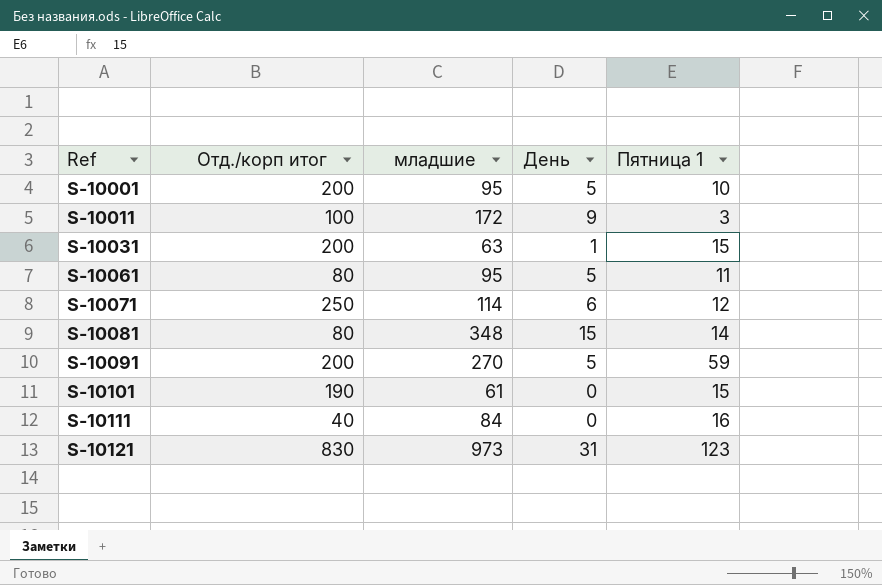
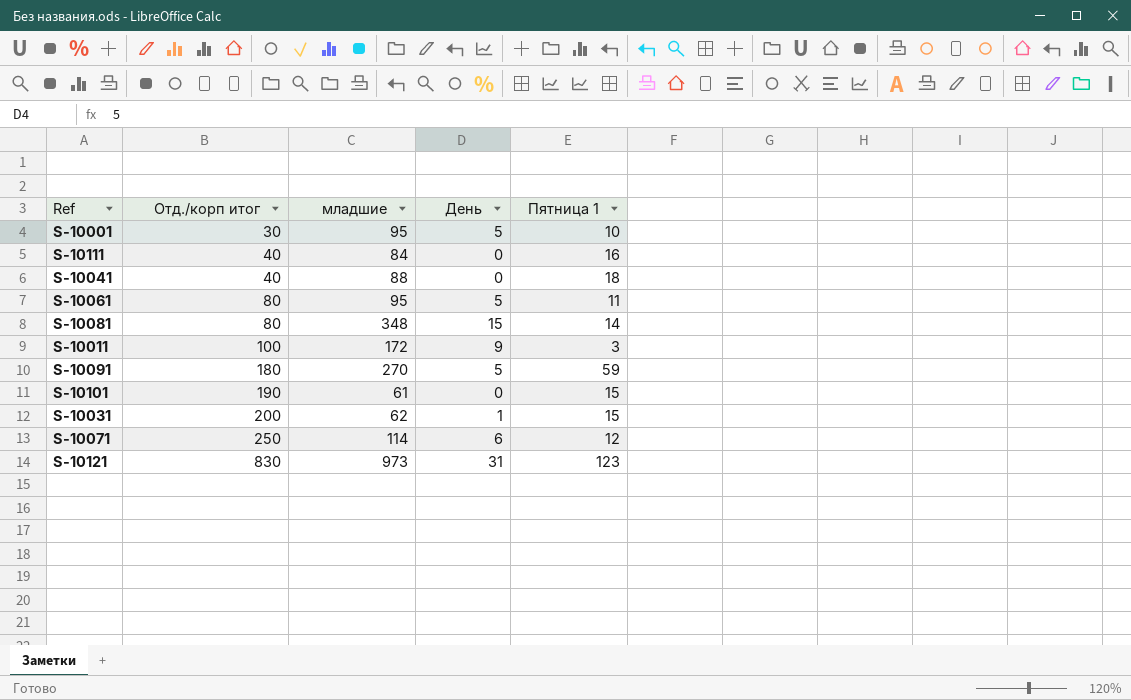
row order: Ref ascending -> Отд./корп итог ascending
S-10001 | Отд./корп итог: 200 -> 30
row S-10041: none -> 40 | 88 | 0 | 18
S-10091 | Отд./корп итог: 200 -> 180
S-10031 | младшие: 63 -> 62

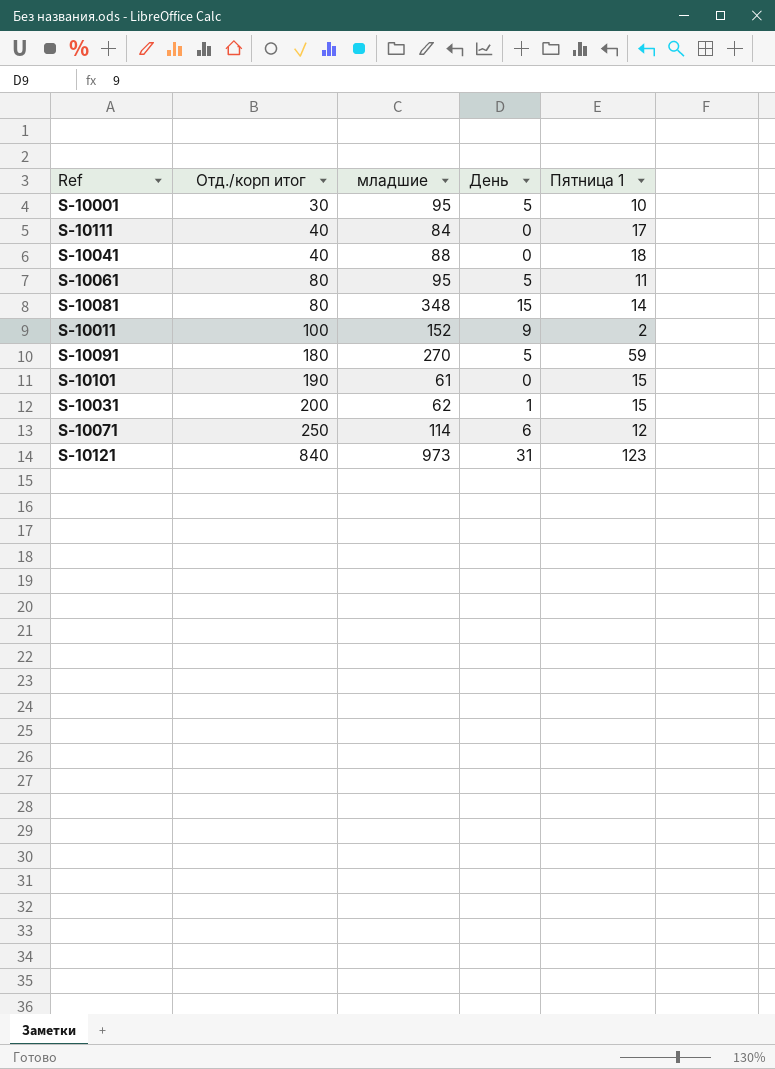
S-10111 | Пятница 1: 16 -> 17
S-10011 | младшие: 172 -> 152
S-10011 | Пятница 1: 3 -> 2
S-10121 | Отд./корп итог: 830 -> 840

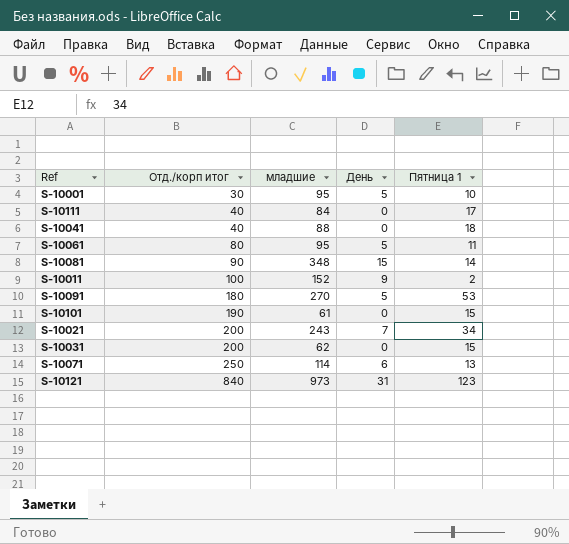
S-10081 | Отд./корп итог: 80 -> 90
S-10091 | Пятница 1: 59 -> 53
row S-10021: none -> 200 | 243 | 7 | 34
S-10031 | День: 1 -> 0
S-10071 | Пятница 1: 12 -> 13

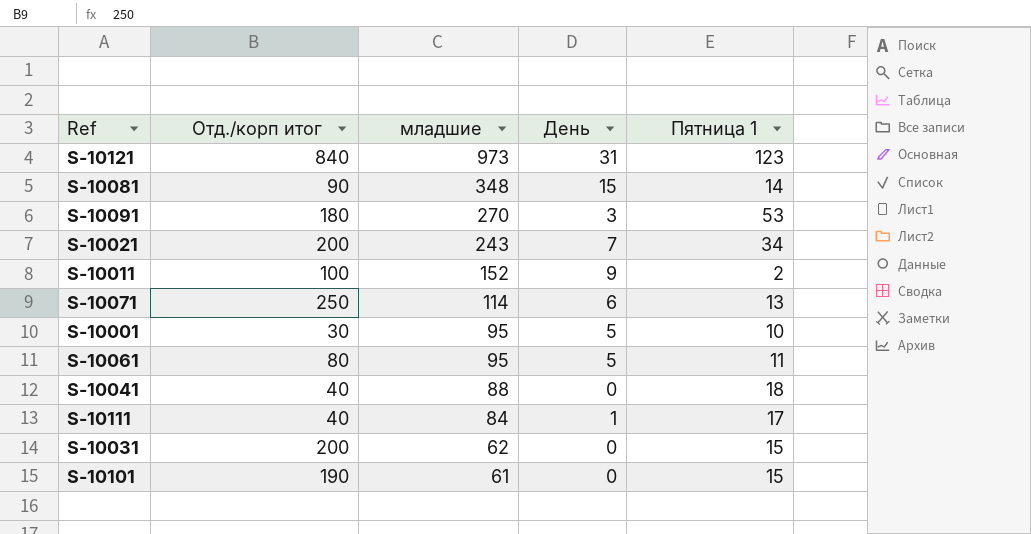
row order: Отд./корп итог ascending -> младшие descending
S-10091 | День: 5 -> 3
S-10111 | День: 0 -> 1

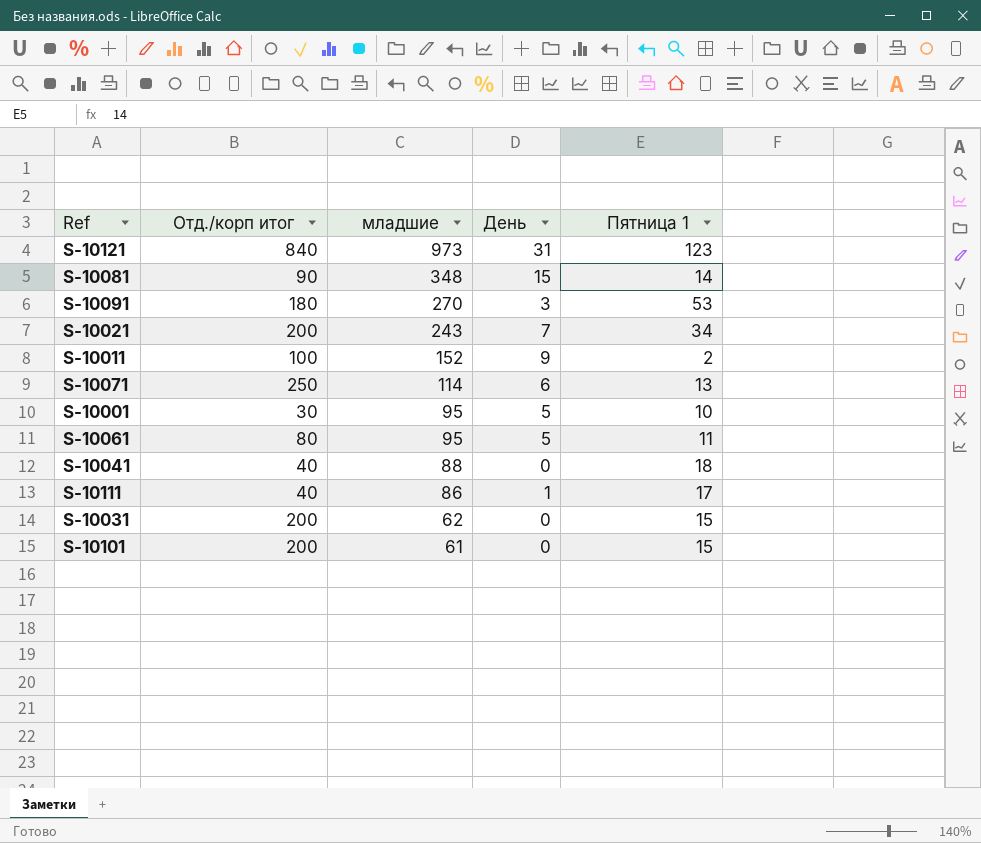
S-10111 | младшие: 84 -> 86
S-10101 | Отд./корп итог: 190 -> 200

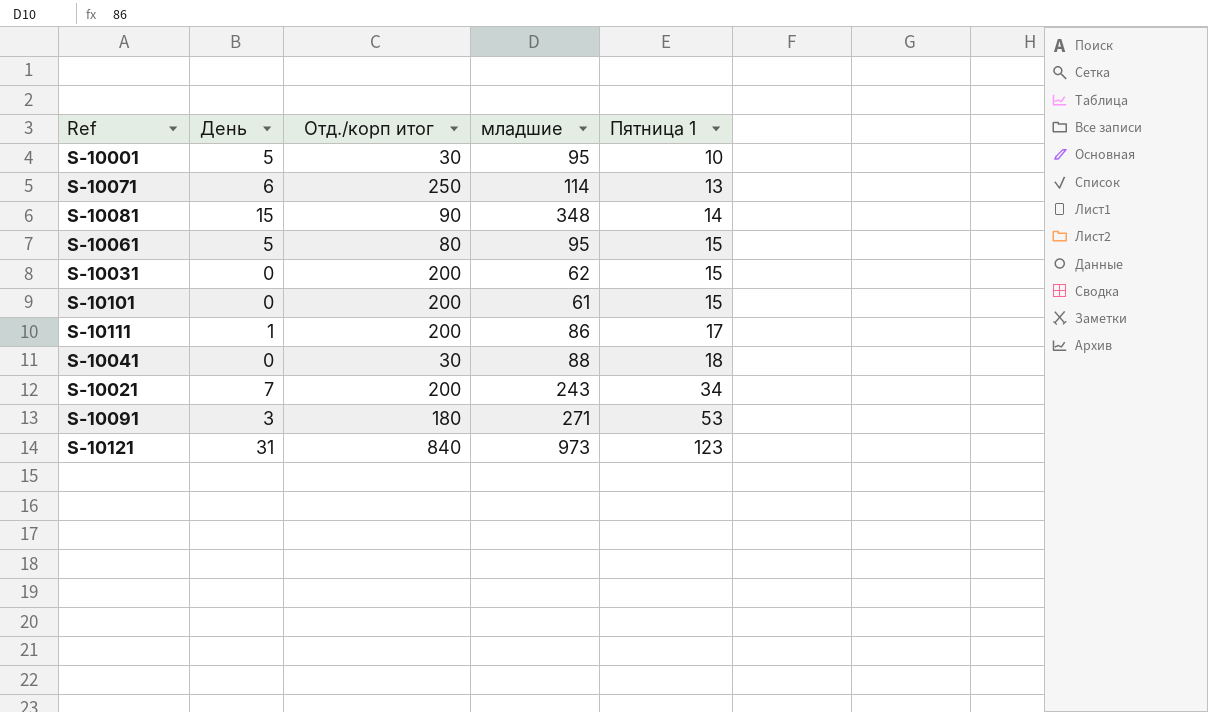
row order: младшие descending -> Пятница 1 ascending
column День | position: 4 -> 2
row S-10011: 100 | 152 | 9 | 2 -> none
S-10061 | Пятница 1: 11 -> 15
S-10111 | Отд./корп итог: 40 -> 200
S-10041 | Отд./корп итог: 40 -> 30
S-10091 | младшие: 270 -> 271

